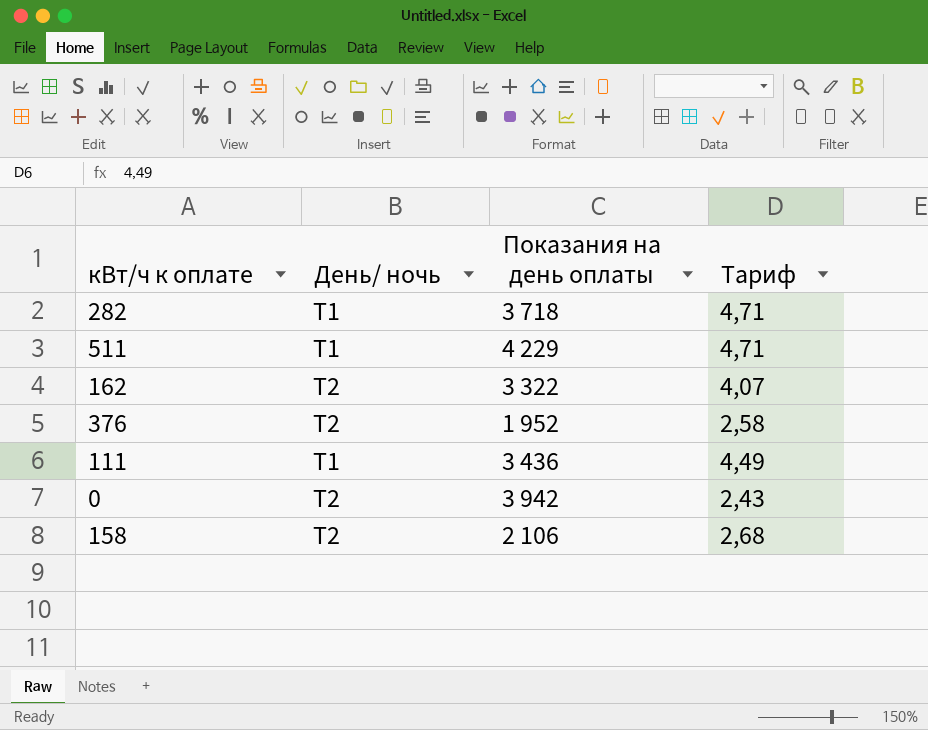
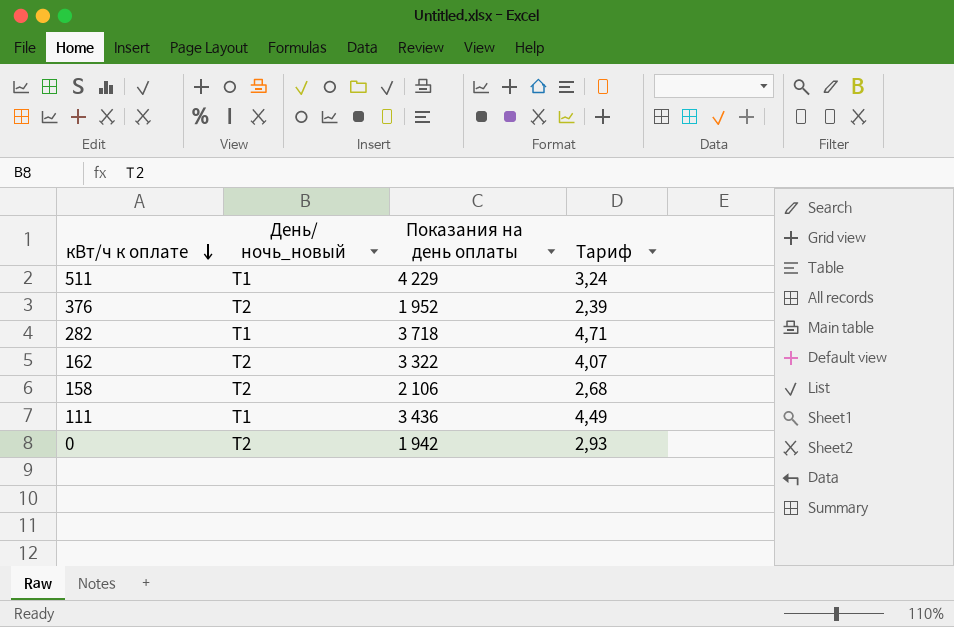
row order: none -> кВт/ч к оплате descending
column name: День/ ночь -> День/ ночь_новый
511 | Тариф: 4,71 -> 3,24
376 | Тариф: 2,58 -> 2,39
0 | Показания на день оплаты: 3 942 -> 1 942
0 | Тариф: 2,43 -> 2,93

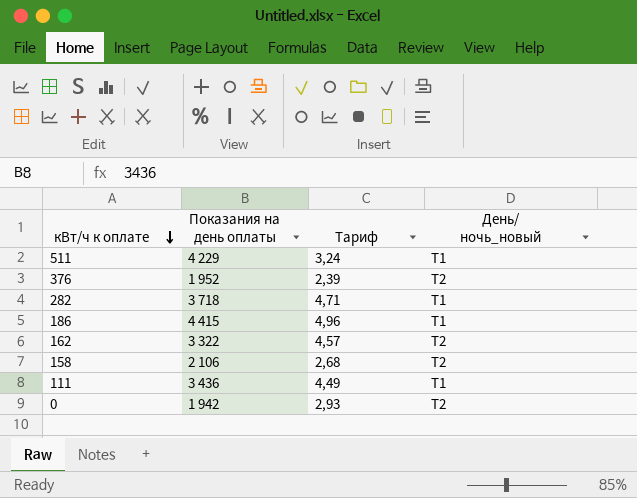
column День/ ночь_новый | position: 2 -> 4
row 186: none -> 4 415 | 4,96 | Т1
162 | Тариф: 4,07 -> 4,57

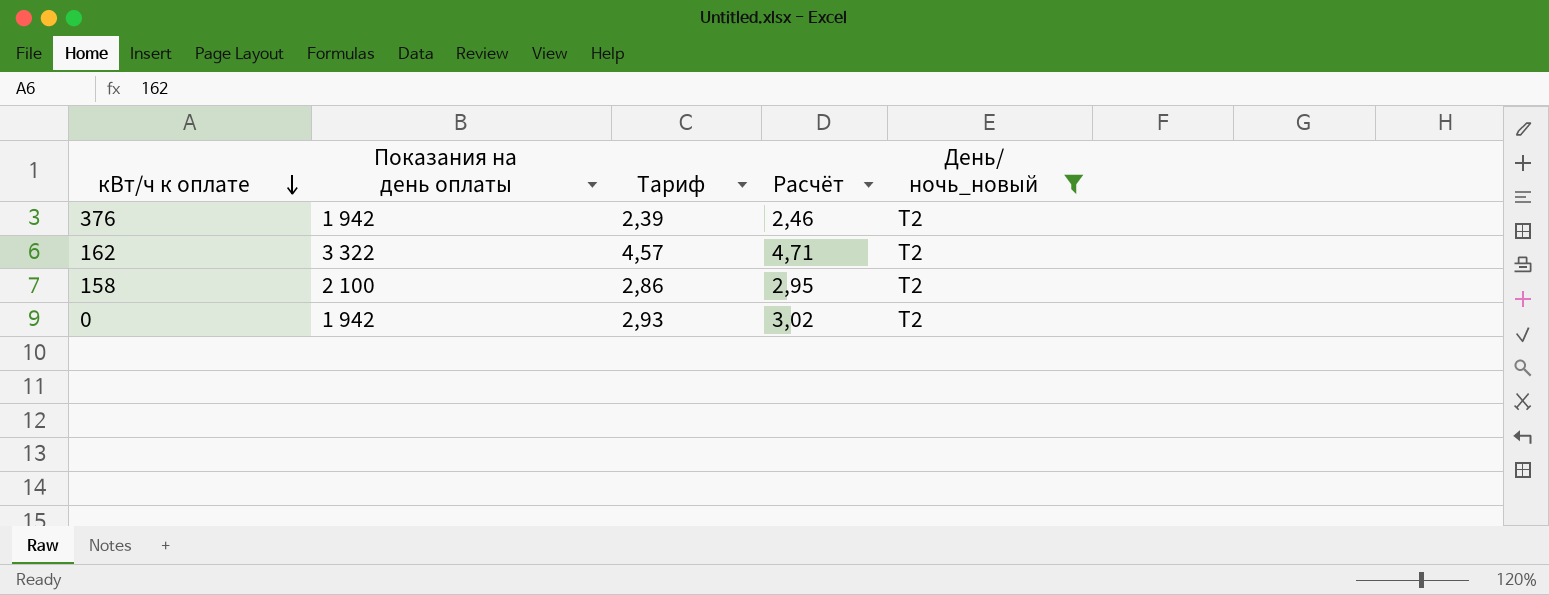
filter: none -> День/ ночь_новый = Т2
column Расчёт | formula: none -> [Тариф] * 1,03
376 | Показания на день оплаты: 1 952 -> 1 942
158 | Показания на день оплаты: 2 106 -> 2 100
158 | Тариф: 2,68 -> 2,86

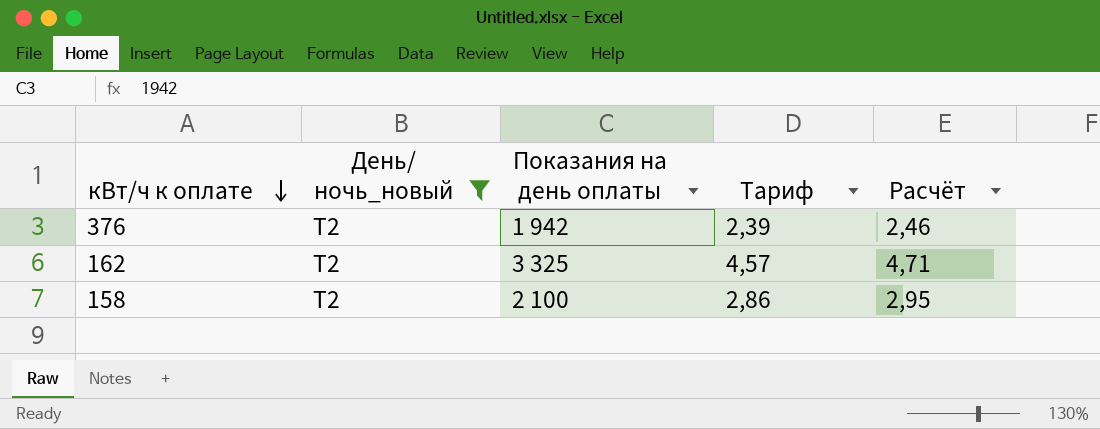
column День/ ночь_новый | position: 5 -> 2
row 0: 1 942 | 2,93 | 3,02 | Т2 -> none
162 | Показания на день оплаты: 3 322 -> 3 325

